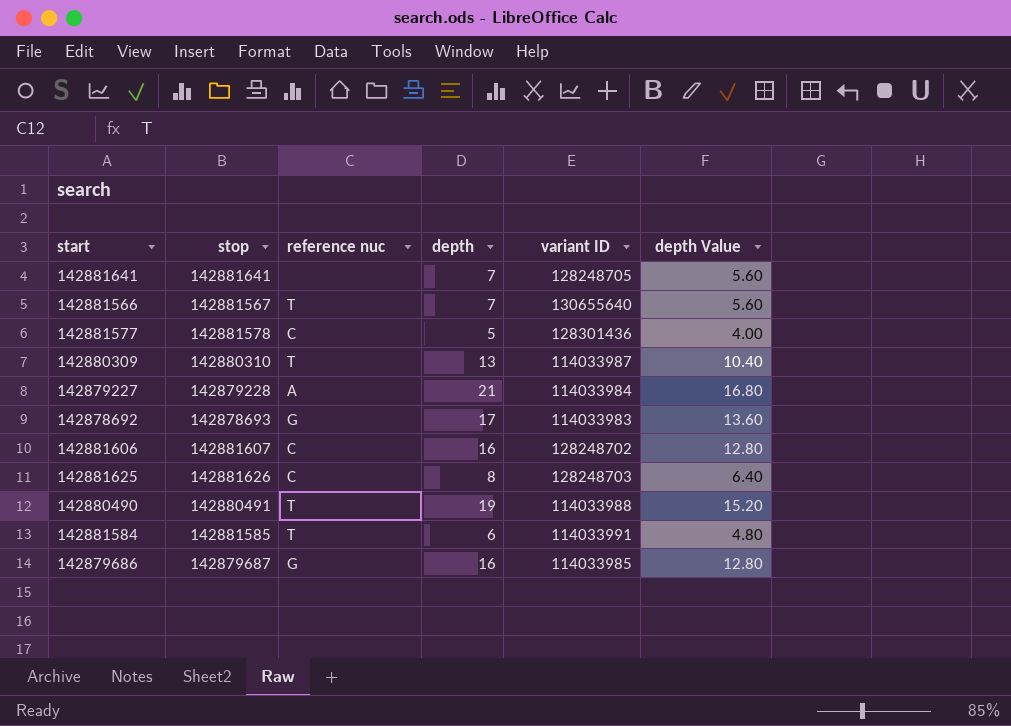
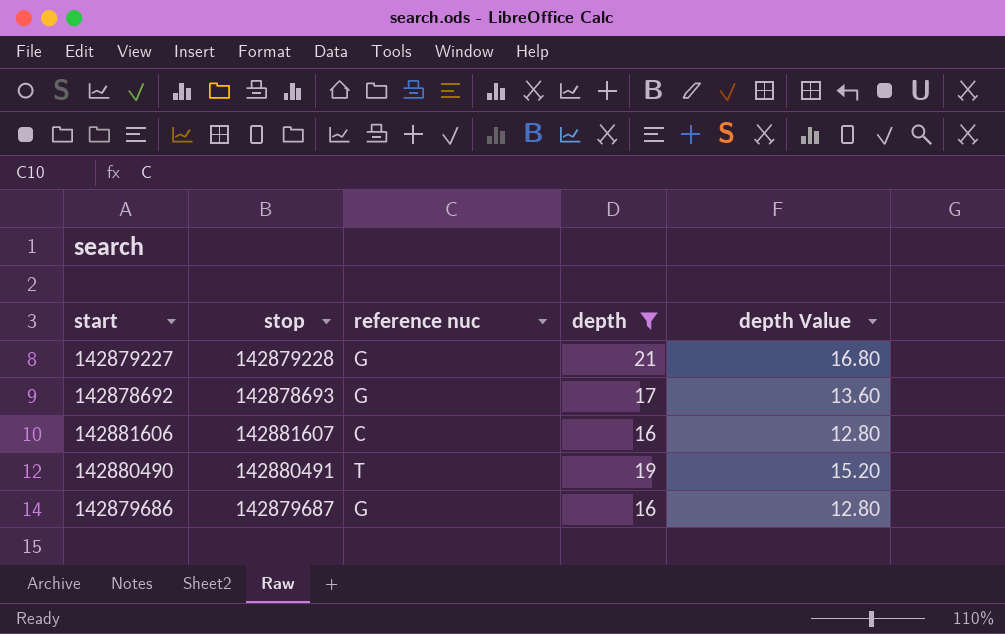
filter: none -> depth >= 16
column variant ID | position: 5 -> none
142879227 | reference nuc: A -> G

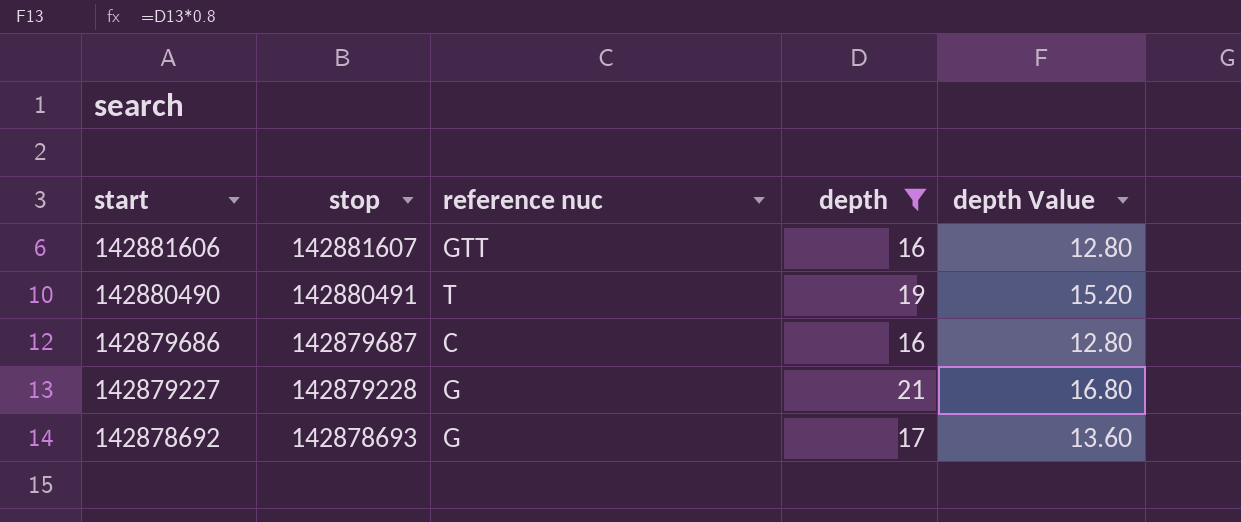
row order: none -> start descending
142881606 | reference nuc: C -> GTT
142879686 | reference nuc: G -> C

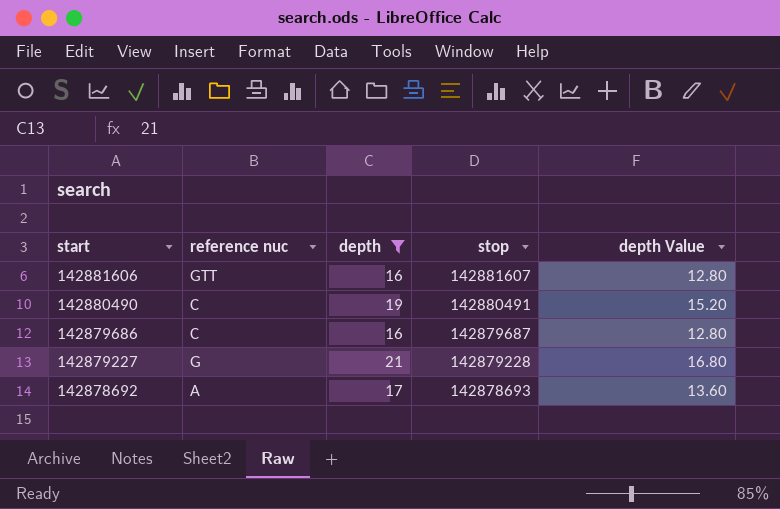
column stop | position: 2 -> 4
142880490 | reference nuc: T -> C
142878692 | reference nuc: G -> A

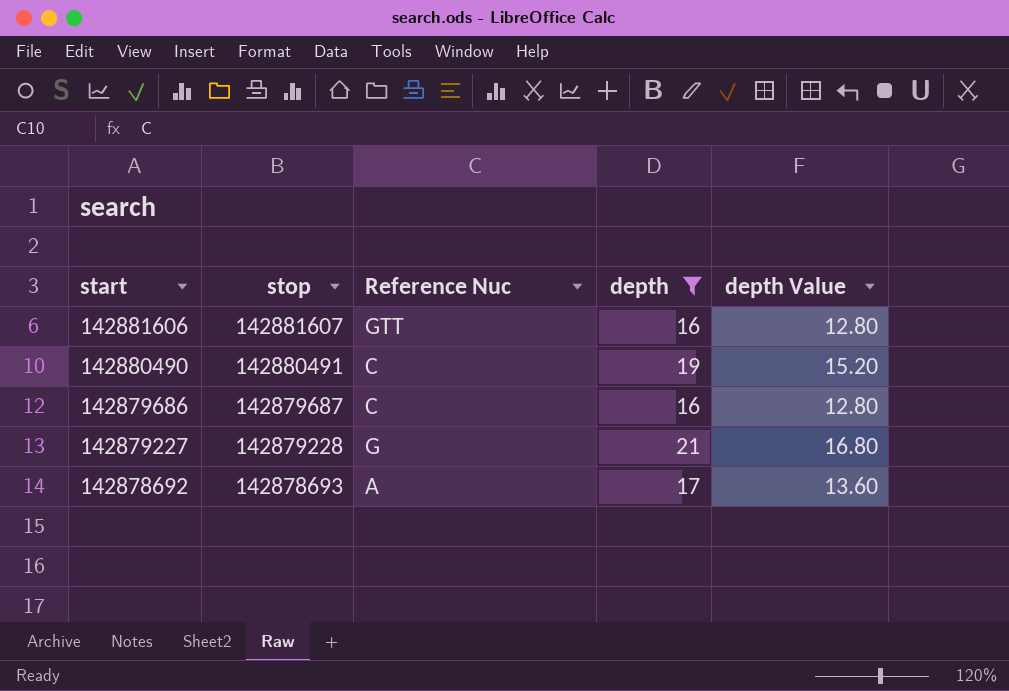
column stop | position: 4 -> 2
column name: reference nuc -> Reference Nuc

